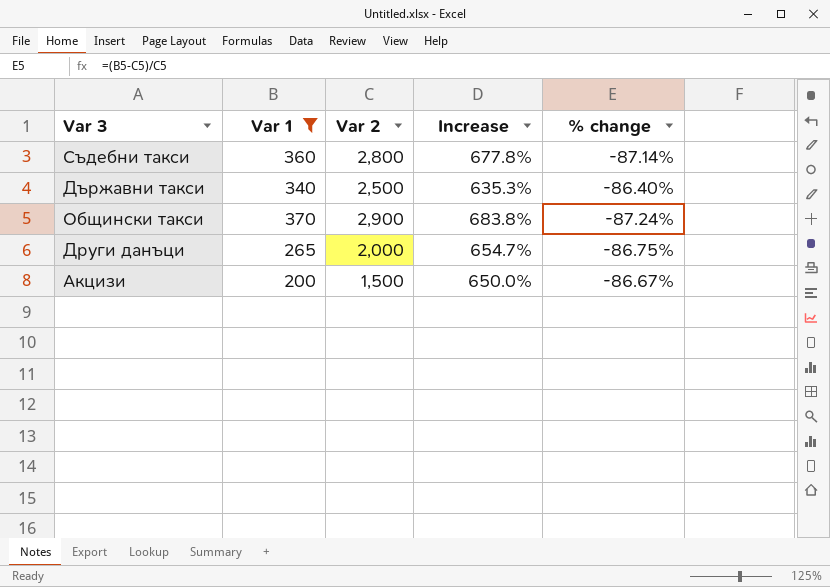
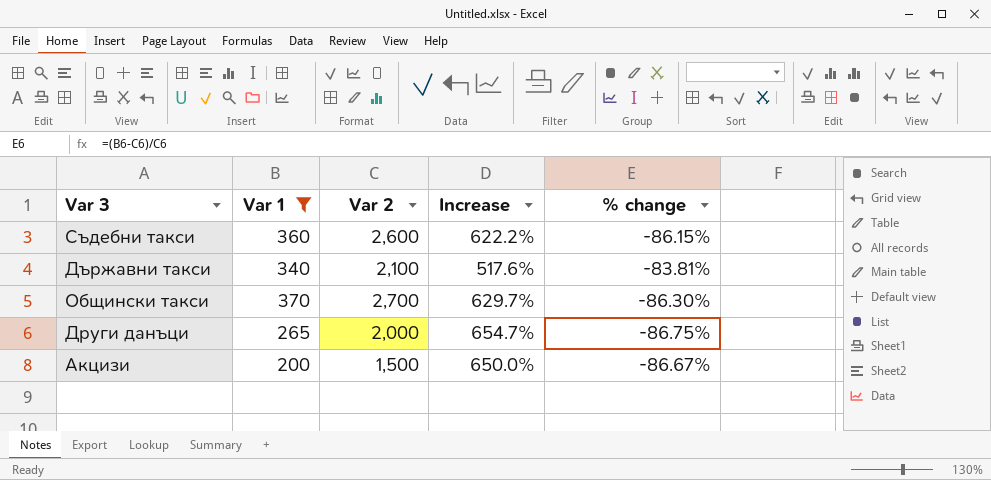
Съдебни такси | Var 2: 2,800 -> 2,600
Съдебни такси | Increase: 677.8% -> 622.2%
Съдебни такси | % change: -87.14% -> -86.15%
Държавни такси | Var 2: 2,500 -> 2,100
Държавни такси | Increase: 635.3% -> 517.6%
Държавни такси | % change: -86.40% -> -83.81%
Общински такси | Var 2: 2,900 -> 2,700
Общински такси | Increase: 683.8% -> 629.7%
Общински такси | % change: -87.24% -> -86.30%

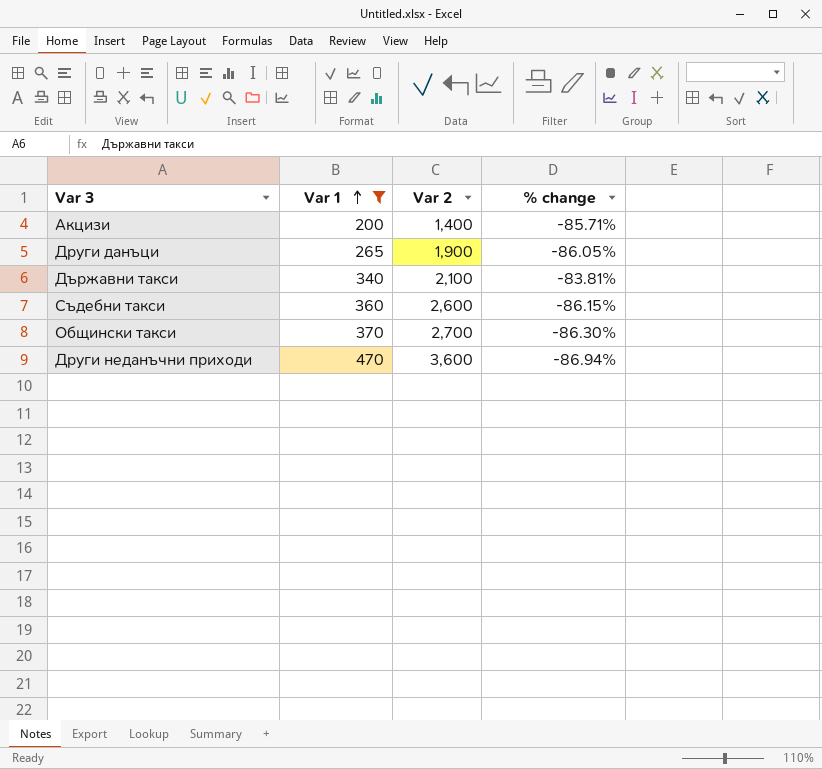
row order: none -> Var 1 ascending
column Increase | formula: ([Var 2] - [Var 1]) / [Var 1] -> none
Акцизи | Var 2: 1,500 -> 1,400
Акцизи | % change: -86.67% -> -85.71%
Други данъци | Var 2: 2,000 -> 1,900
Други данъци | % change: -86.75% -> -86.05%
row Други неданъчни приходи: none -> 470 | 3,600 | -86.94%

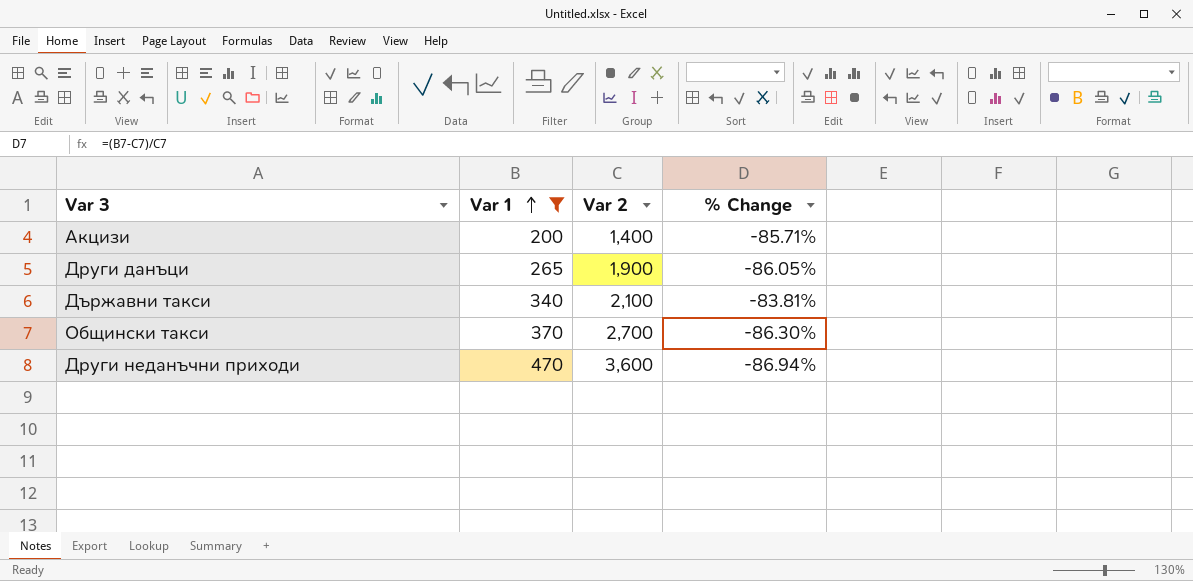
column name: % change -> % Change
row Съдебни такси: 360 | 2,600 | -86.15% -> none

